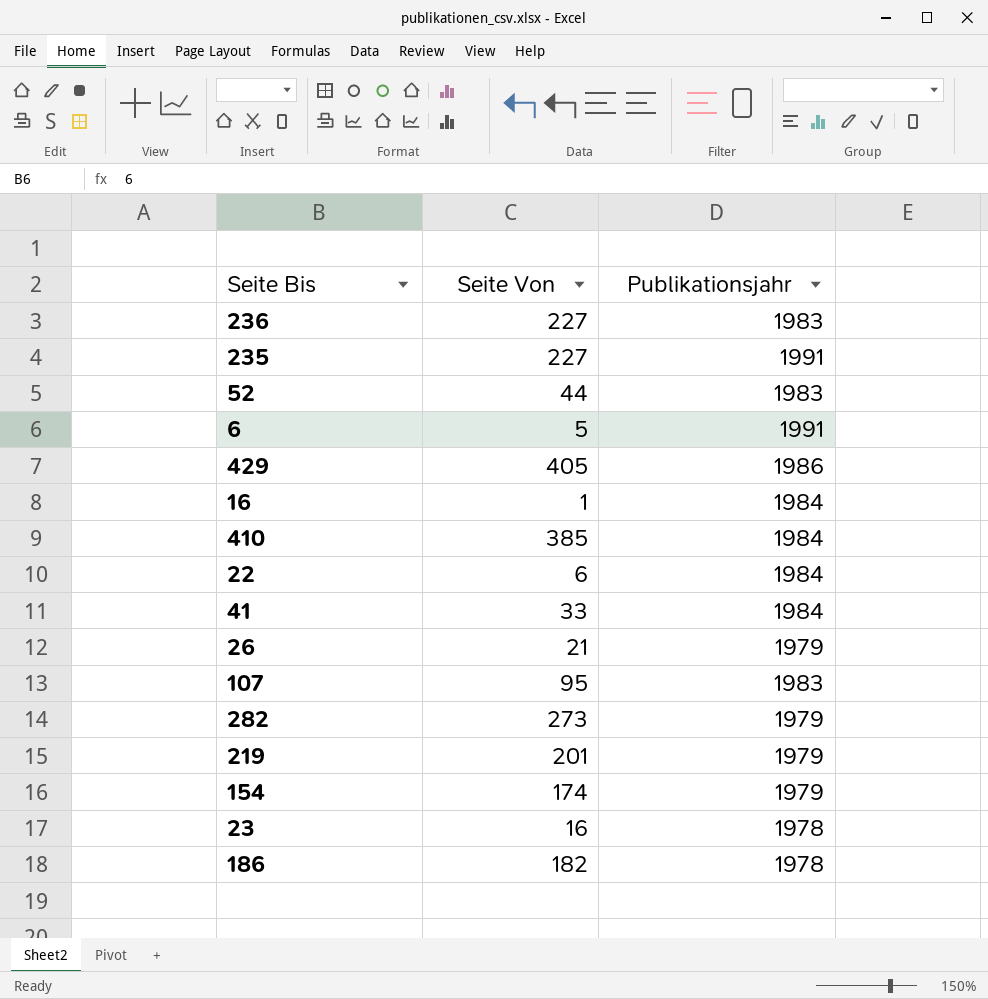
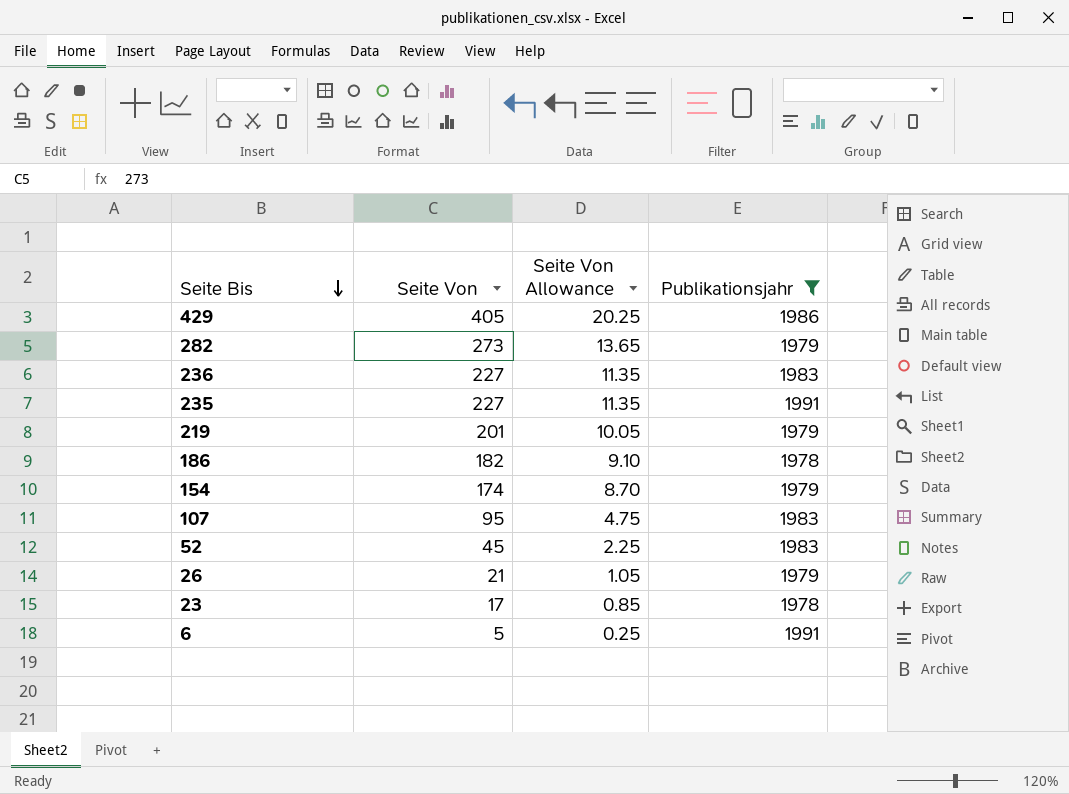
filter: none -> Publikationsjahr != 1984
row order: none -> Seite Bis descending
column Seite Von Allowance | formula: none -> [Seite Von] * 0.05
52 | Seite Von: 44 -> 45
23 | Seite Von: 16 -> 17

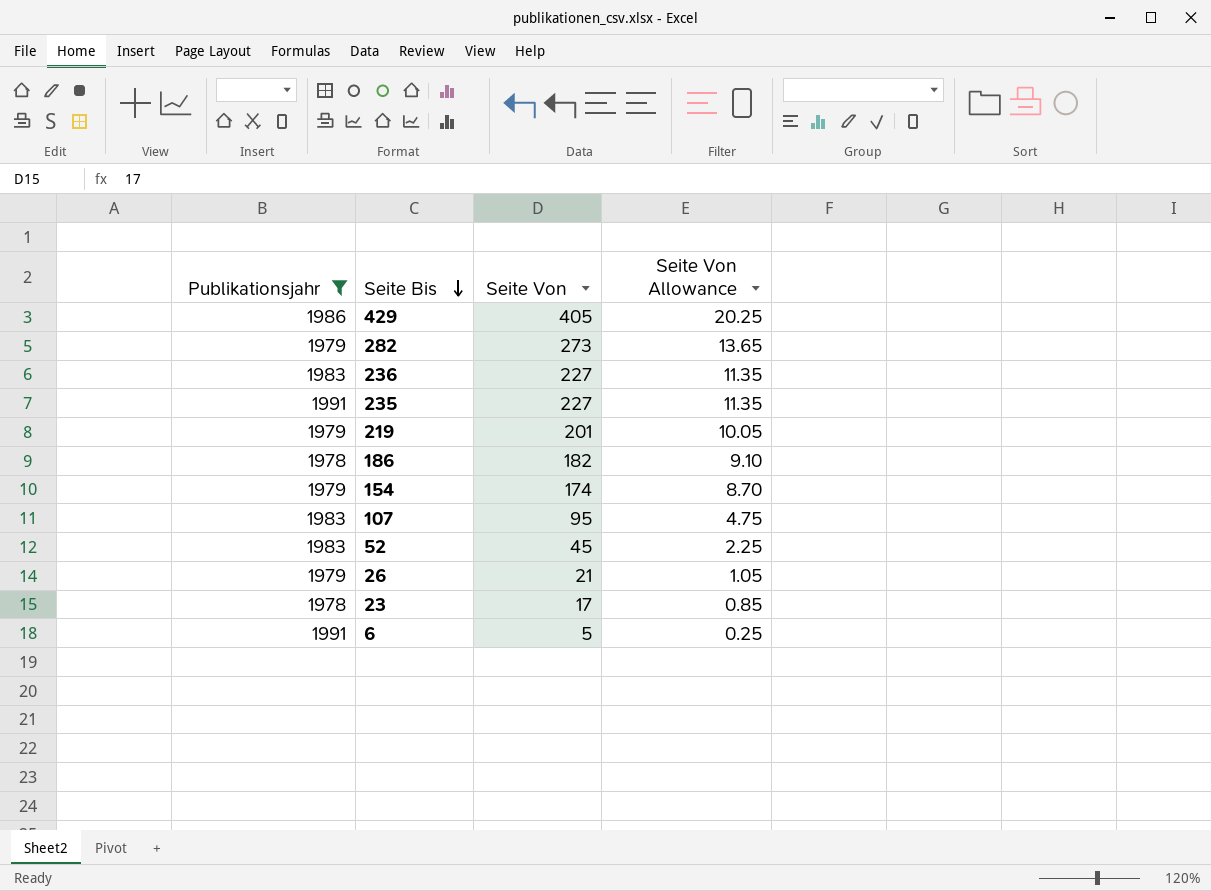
column Publikationsjahr | position: 4 -> 1

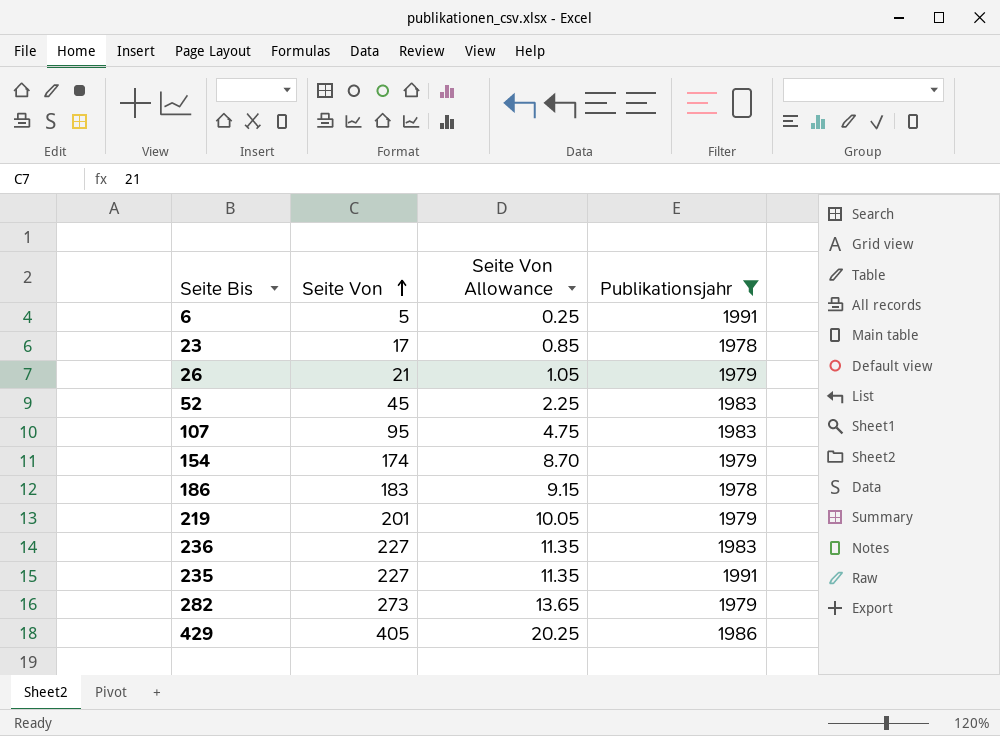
row order: Seite Bis descending -> Seite Von ascending
column Publikationsjahr | position: 1 -> 4
186 | Seite Von: 182 -> 183
186 | Seite Von Allowance: 9.10 -> 9.15

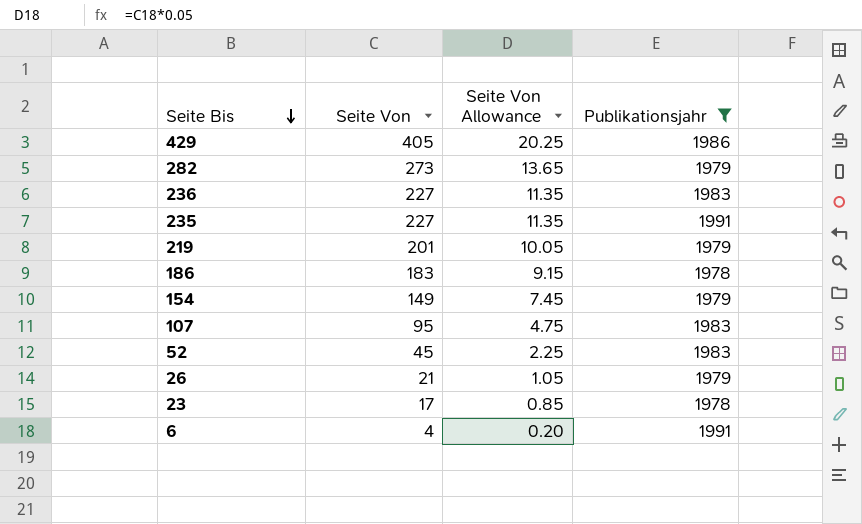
row order: Seite Von ascending -> Seite Bis descending
154 | Seite Von: 174 -> 149
154 | Seite Von Allowance: 8.70 -> 7.45
6 | Seite Von: 5 -> 4
6 | Seite Von Allowance: 0.25 -> 0.20

